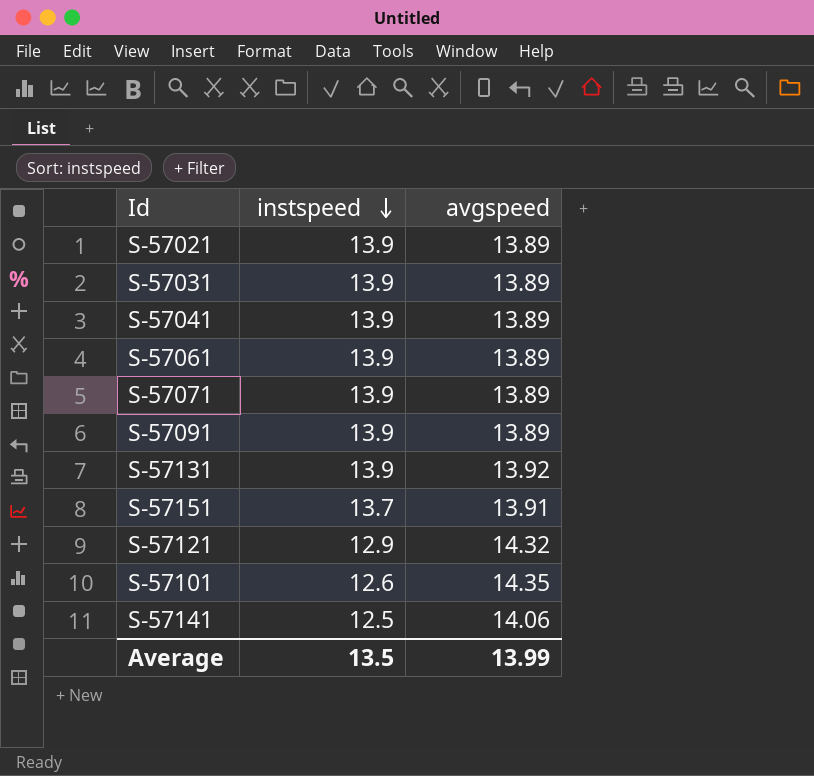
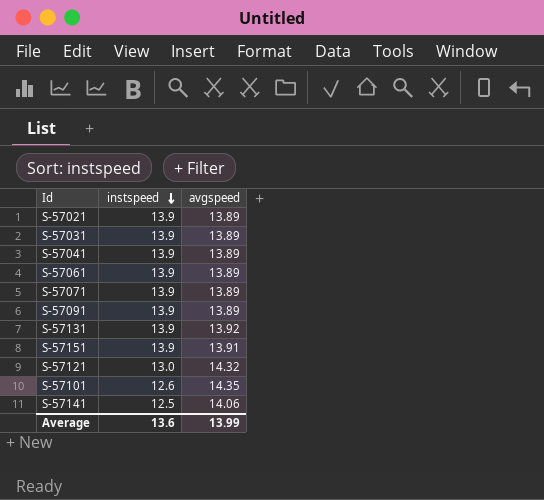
S-57151 | instspeed: 13.7 -> 13.9
S-57121 | instspeed: 12.9 -> 13.0
Average | instspeed: 13.5 -> 13.6

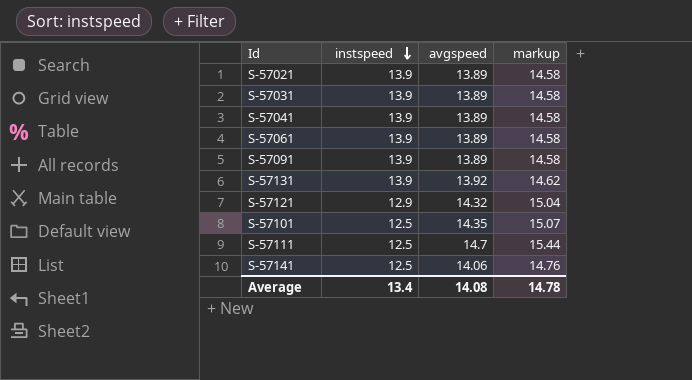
column markup | formula: none -> [avgspeed] * 1.05
row S-57071: 13.9 | 13.89 -> none
row S-57151: 13.9 | 13.91 -> none
S-57121 | instspeed: 13.0 -> 12.9
S-57101 | instspeed: 12.6 -> 12.5
row S-57111: none -> 12.5 | 14.7 | 15.44
Average | instspeed: 13.6 -> 13.4
Average | avgspeed: 13.99 -> 14.08

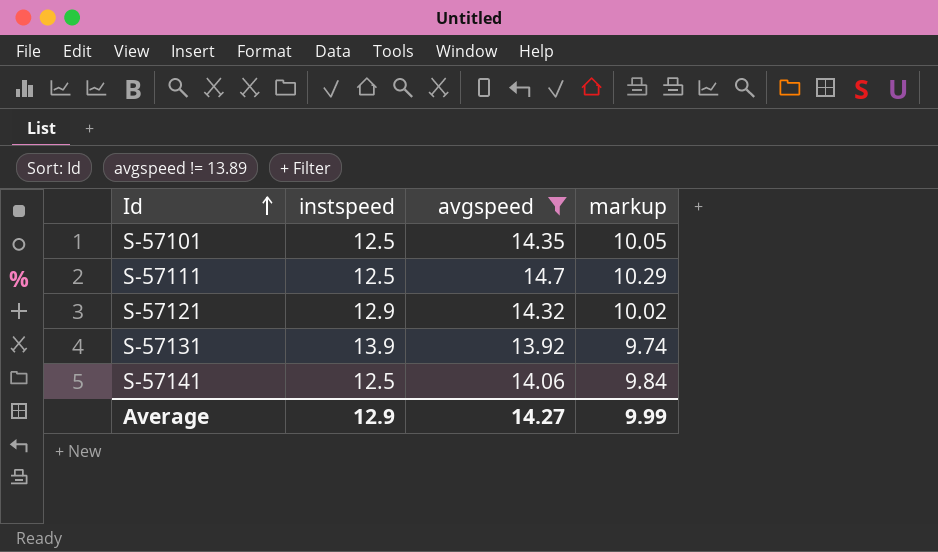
filter: none -> avgspeed != 13.89
row order: instspeed descending -> Id ascending
column markup | formula: [avgspeed] * 1.05 -> [avgspeed] * 0.7
Average | instspeed: 13.4 -> 12.9
Average | avgspeed: 14.08 -> 14.27
Average | markup: 14.78 -> 9.99

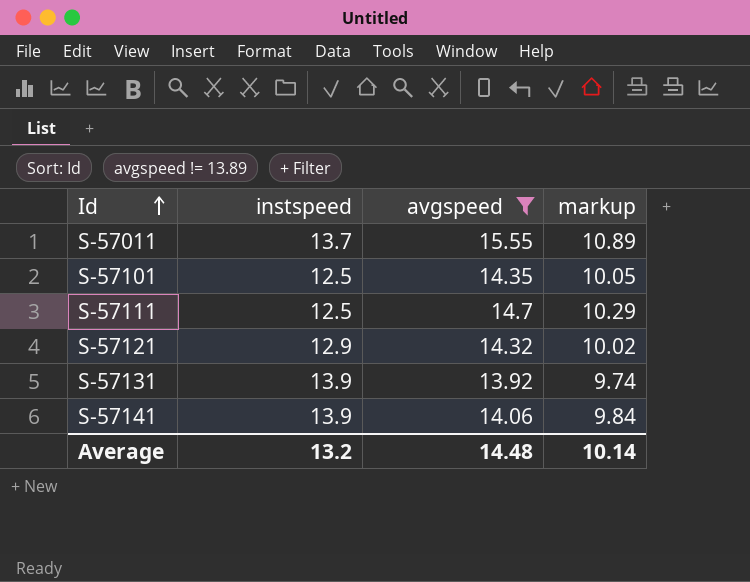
row S-57011: none -> 13.7 | 15.55 | 10.89
S-57141 | instspeed: 12.5 -> 13.9
Average | instspeed: 12.9 -> 13.2
Average | avgspeed: 14.27 -> 14.48
Average | markup: 9.99 -> 10.14

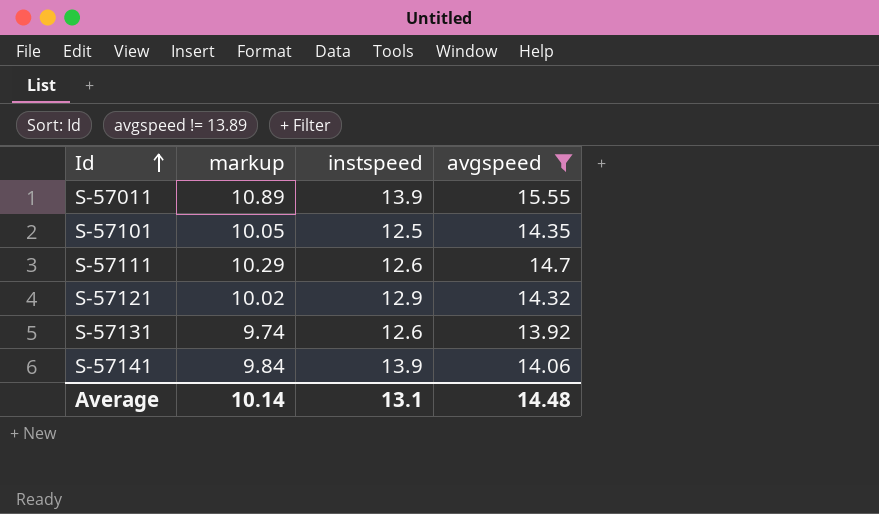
column markup | position: 4 -> 2
S-57011 | instspeed: 13.7 -> 13.9
S-57111 | instspeed: 12.5 -> 12.6
S-57131 | instspeed: 13.9 -> 12.6
Average | instspeed: 13.2 -> 13.1

